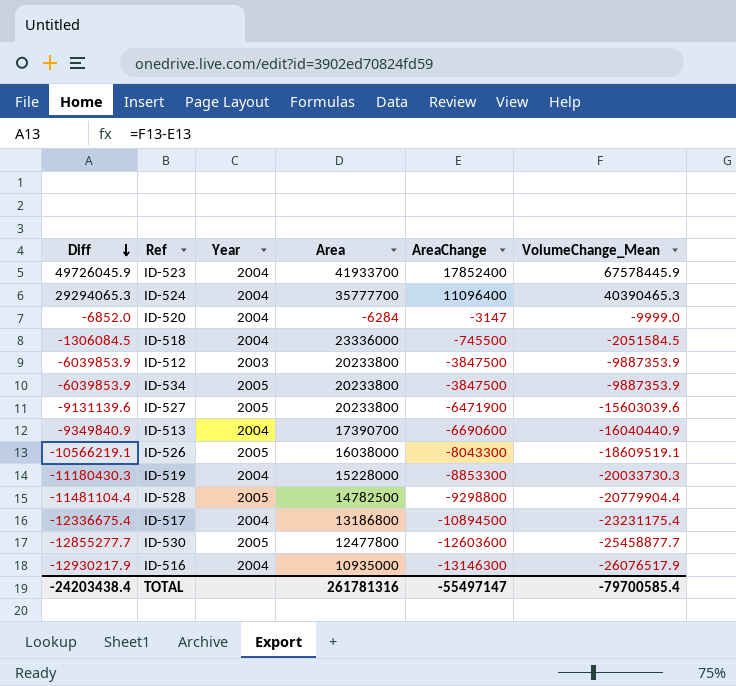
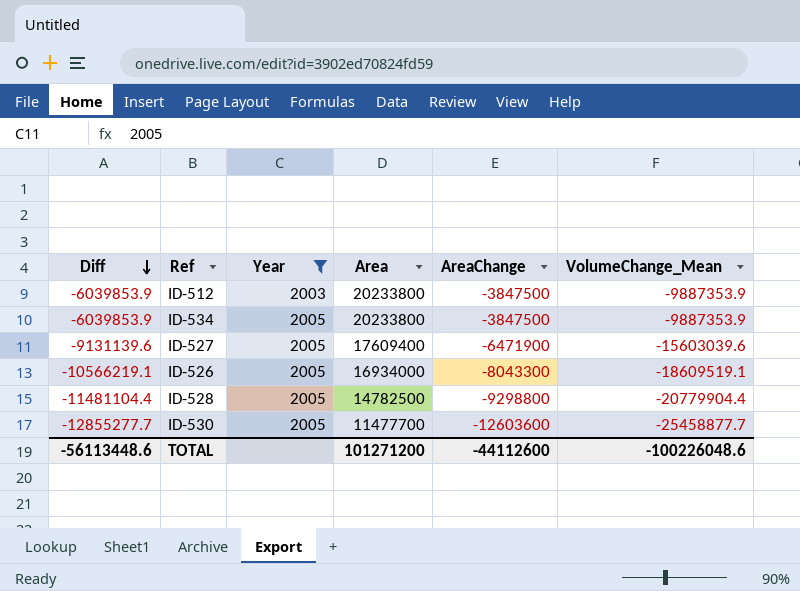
filter: none -> Year != 2004
ID-527 | Area: 20233800 -> 17609400
ID-526 | Area: 16038000 -> 16934000
ID-530 | Area: 12477800 -> 11477700
TOTAL | Diff: -24203438.4 -> -56113448.6
TOTAL | Area: 261781316 -> 101271200
TOTAL | AreaChange: -55497147 -> -44112600
TOTAL | VolumeChange_Mean: -79700585.4 -> -100226048.6

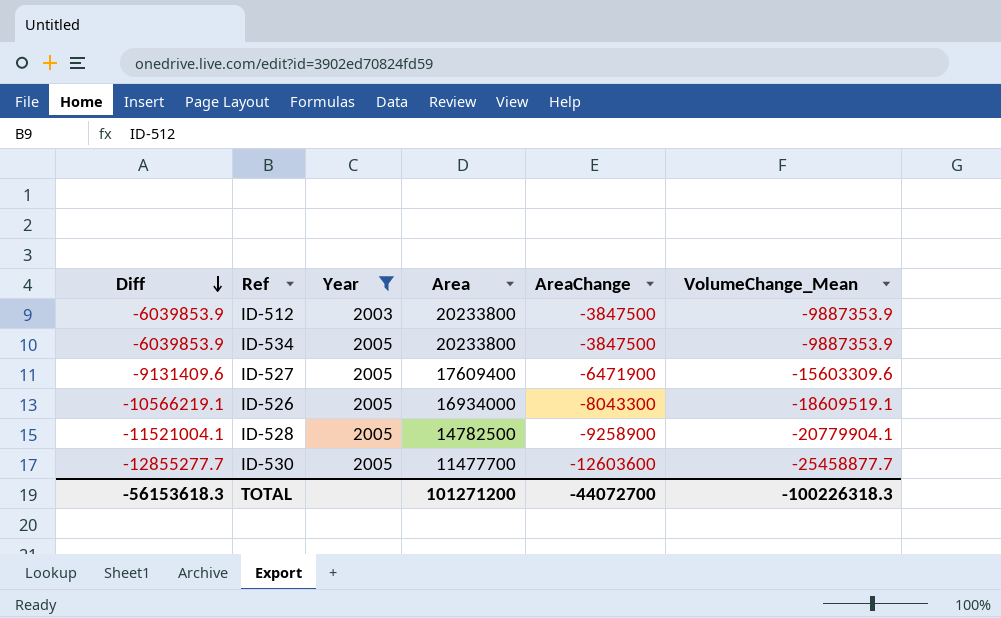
ID-527 | Diff: -9131139.6 -> -9131409.6
ID-527 | VolumeChange_Mean: -15603039.6 -> -15603309.6
ID-528 | Diff: -11481104.4 -> -11521004.1
ID-528 | AreaChange: -9298800 -> -9258900
ID-528 | VolumeChange_Mean: -20779904.4 -> -20779904.1
TOTAL | Diff: -56113448.6 -> -56153618.3
TOTAL | AreaChange: -44112600 -> -44072700
TOTAL | VolumeChange_Mean: -100226048.6 -> -100226318.3

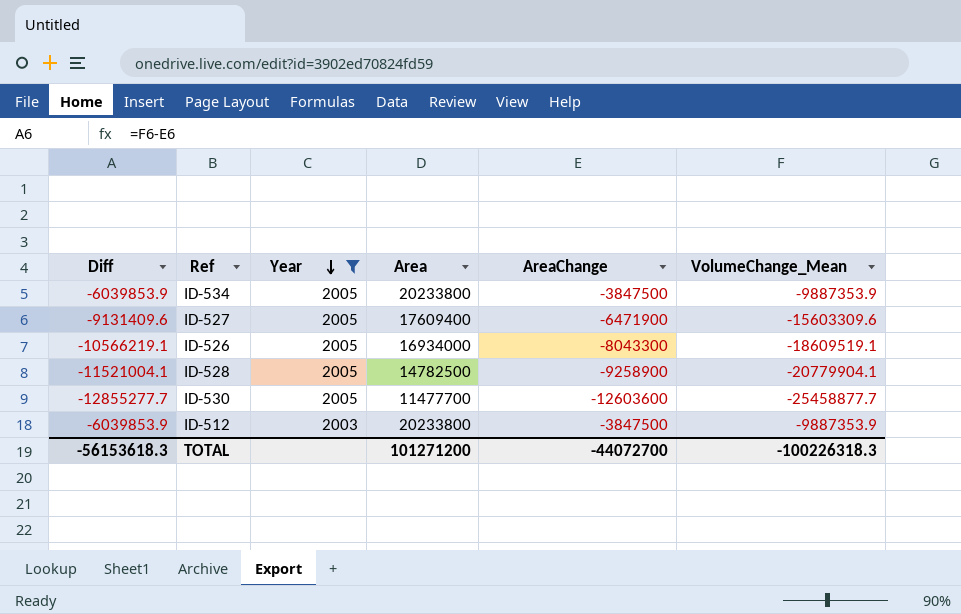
row order: Diff descending -> Year descending

